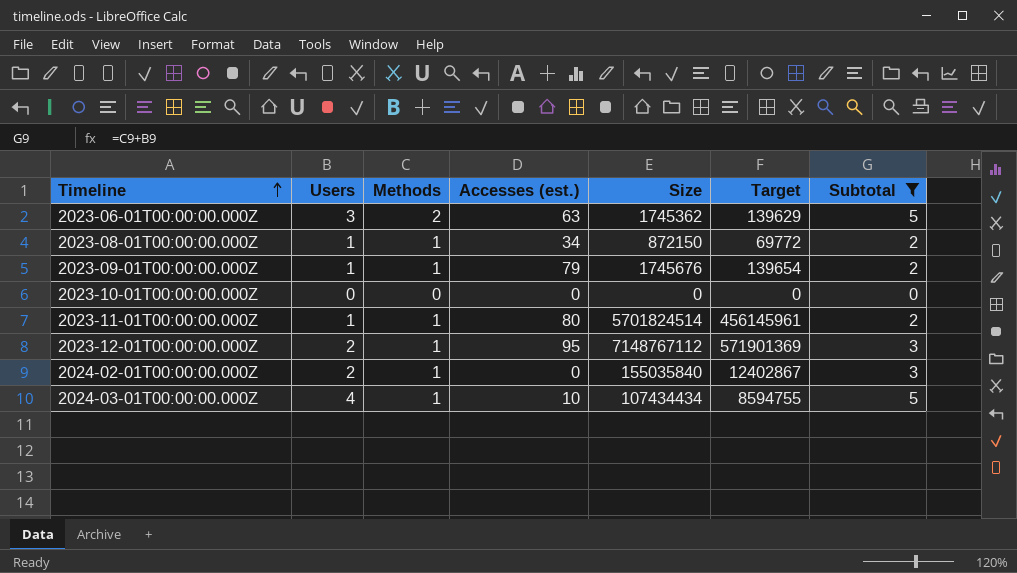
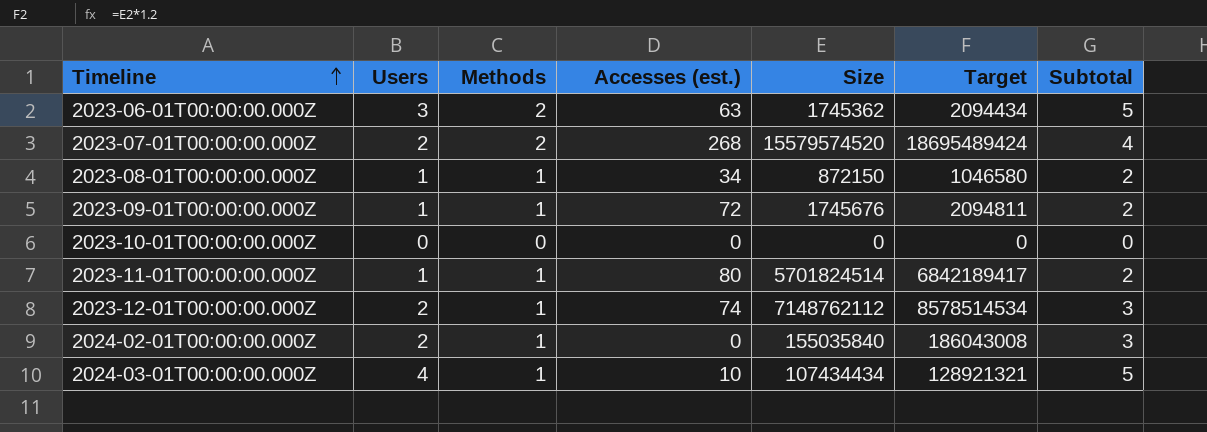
filter: Subtotal != 4 -> none
column Target | formula: [Size] * 0.08 -> [Size] * 1.2
2023-09-01T00:00:00.000Z | Accesses (est.): 79 -> 72
2023-12-01T00:00:00.000Z | Accesses (est.): 95 -> 74
2023-12-01T00:00:00.000Z | Size: 7148767112 -> 7148762112

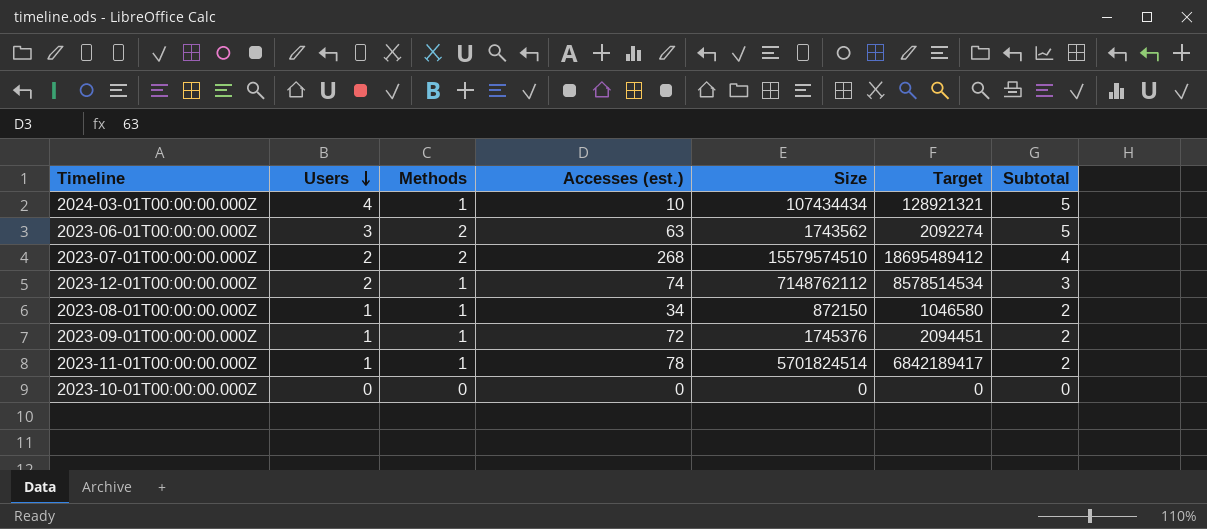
row order: Timeline ascending -> Users descending
row 2024-02-01T00:00:00.000Z: 2 | 1 | 0 | 155035840 | 186043008 | 3 -> none
2023-06-01T00:00:00.000Z | Size: 1745362 -> 1743562
2023-06-01T00:00:00.000Z | Target: 2094434 -> 2092274
2023-07-01T00:00:00.000Z | Size: 15579574520 -> 15579574510
2023-07-01T00:00:00.000Z | Target: 18695489424 -> 18695489412
2023-09-01T00:00:00.000Z | Size: 1745676 -> 1745376
2023-09-01T00:00:00.000Z | Target: 2094811 -> 2094451
2023-11-01T00:00:00.000Z | Accesses (est.): 80 -> 78

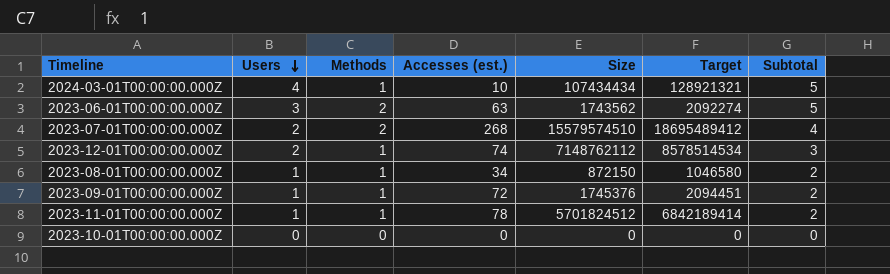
2023-11-01T00:00:00.000Z | Size: 5701824514 -> 5701824512
2023-11-01T00:00:00.000Z | Target: 6842189417 -> 6842189414

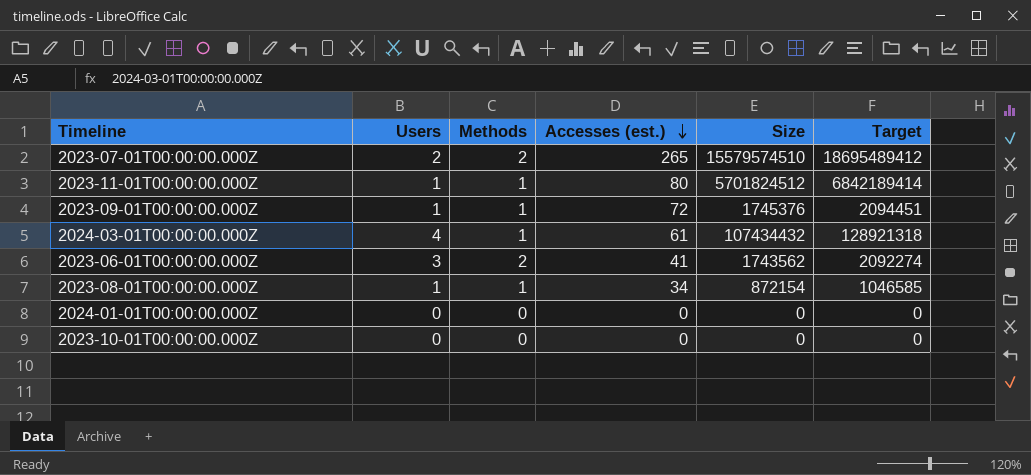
row order: Users descending -> Accesses (est.) descending
column Subtotal | formula: [Users] + [Methods] -> none
row 2023-12-01T00:00:00.000Z: 2 | 1 | 74 | 7148762112 | 8578514534 | 3 -> none
2023-07-01T00:00:00.000Z | Accesses (est.): 268 -> 265
2023-11-01T00:00:00.000Z | Accesses (est.): 78 -> 80
2024-03-01T00:00:00.000Z | Accesses (est.): 10 -> 61
2024-03-01T00:00:00.000Z | Size: 107434434 -> 107434432
2024-03-01T00:00:00.000Z | Target: 128921321 -> 128921318
2023-06-01T00:00:00.000Z | Accesses (est.): 63 -> 41
2023-08-01T00:00:00.000Z | Size: 872150 -> 872154
2023-08-01T00:00:00.000Z | Target: 1046580 -> 1046585
row 2024-01-01T00:00:00.000Z: none -> 0 | 0 | 0 | 0 | 0

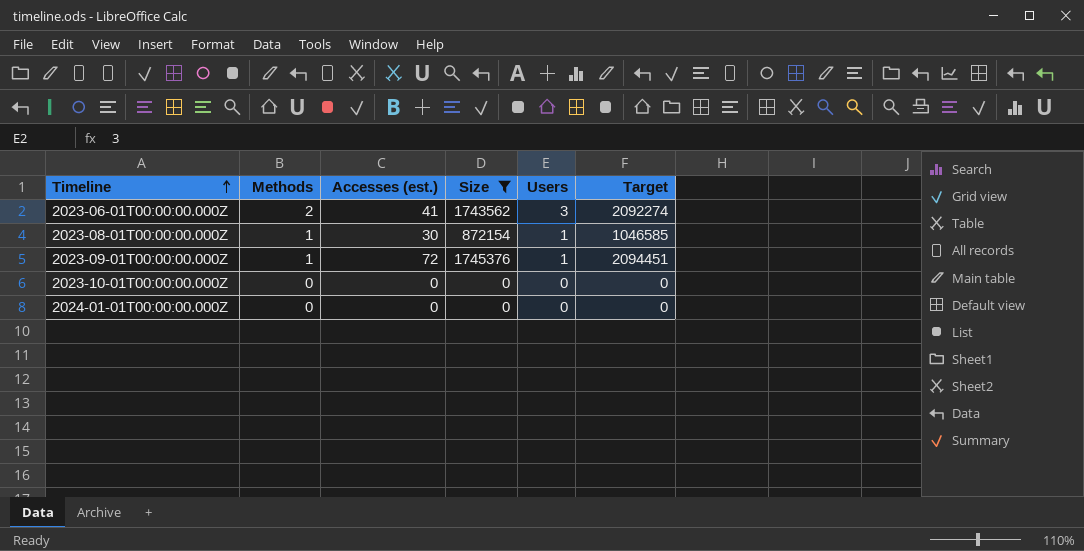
filter: none -> Size <= 1745376
row order: Accesses (est.) descending -> Timeline ascending
column Users | position: 2 -> 5
2023-08-01T00:00:00.000Z | Accesses (est.): 34 -> 30

